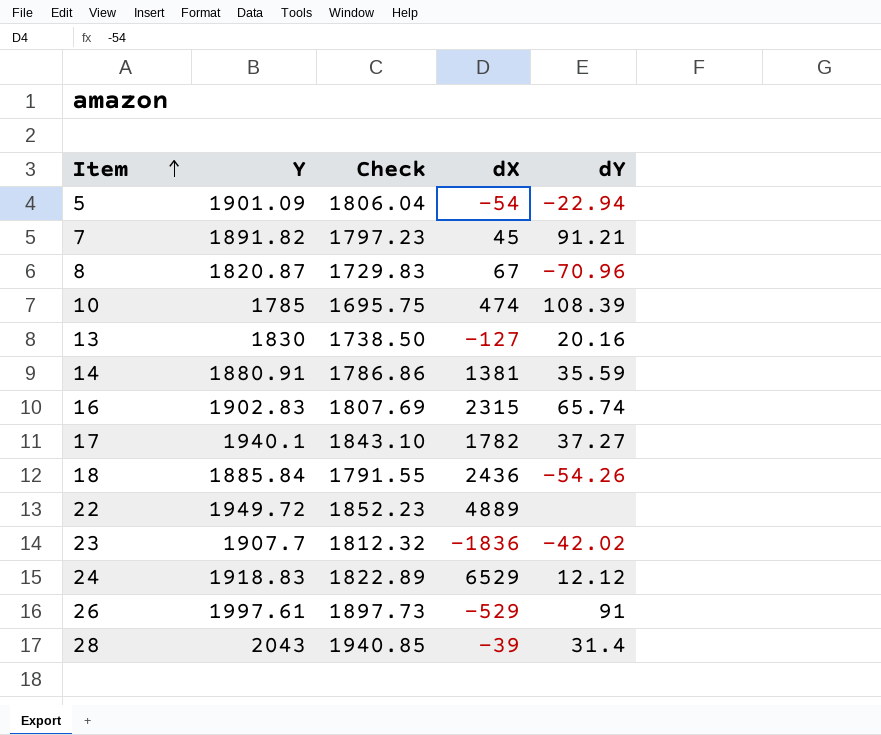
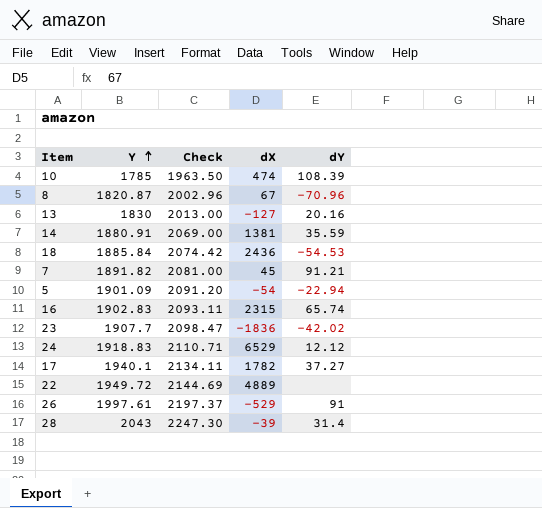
row order: Item ascending -> Y ascending
column Check | formula: [Y] * 0.95 -> [Y] * 1.1
18 | dY: -54.26 -> -54.53

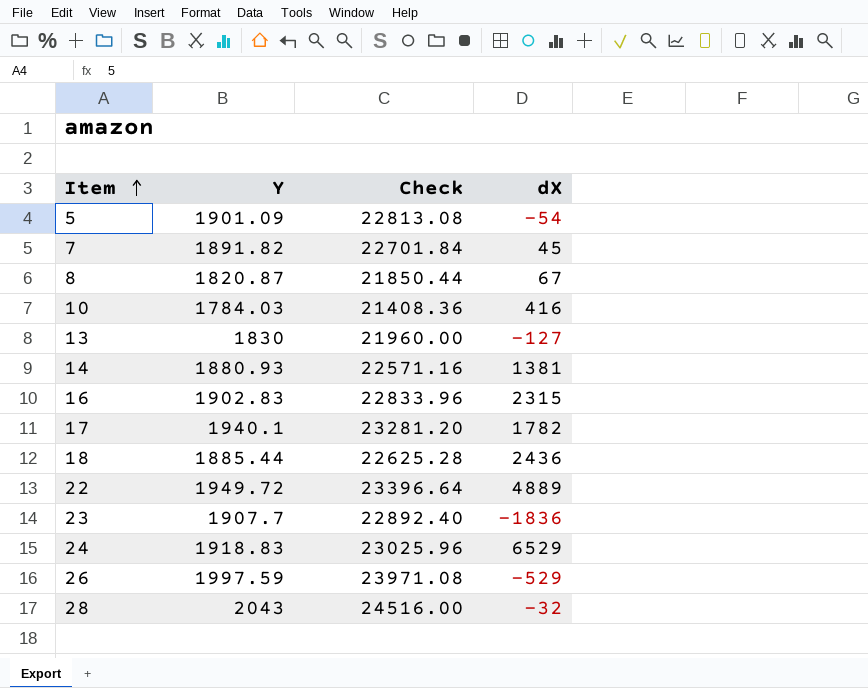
row order: Y ascending -> Item ascending
column dY | position: 5 -> none
column Check | formula: [Y] * 1.1 -> [Y] * 12
10 | Y: 1785 -> 1784.03
10 | dX: 474 -> 416
14 | Y: 1880.91 -> 1880.93
18 | Y: 1885.84 -> 1885.44
26 | Y: 1997.61 -> 1997.59
28 | dX: -39 -> -32

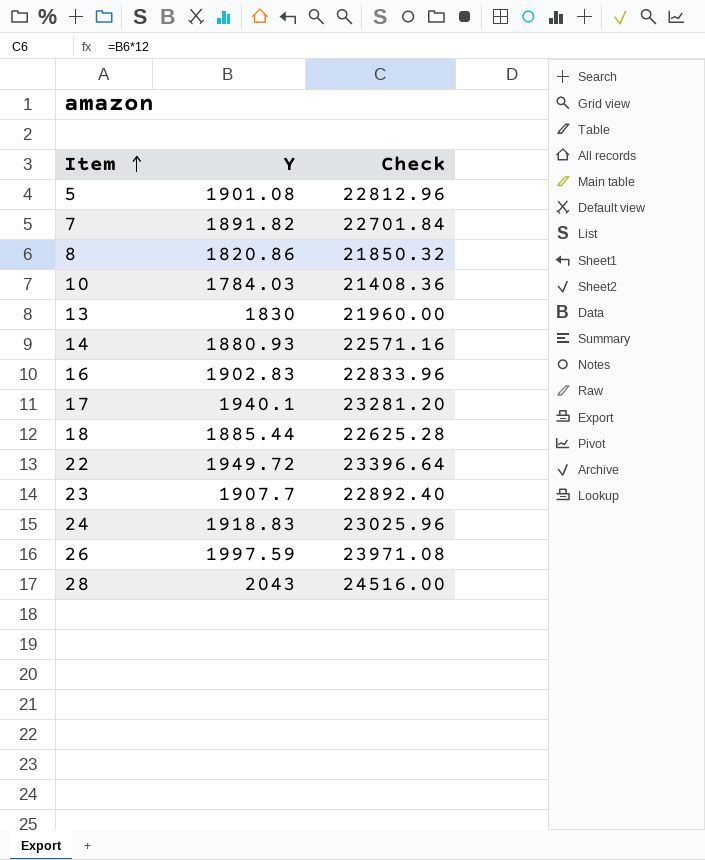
column dX | position: 4 -> none
5 | Y: 1901.09 -> 1901.08
5 | Check: 22813.08 -> 22812.96
8 | Y: 1820.87 -> 1820.86
8 | Check: 21850.44 -> 21850.32

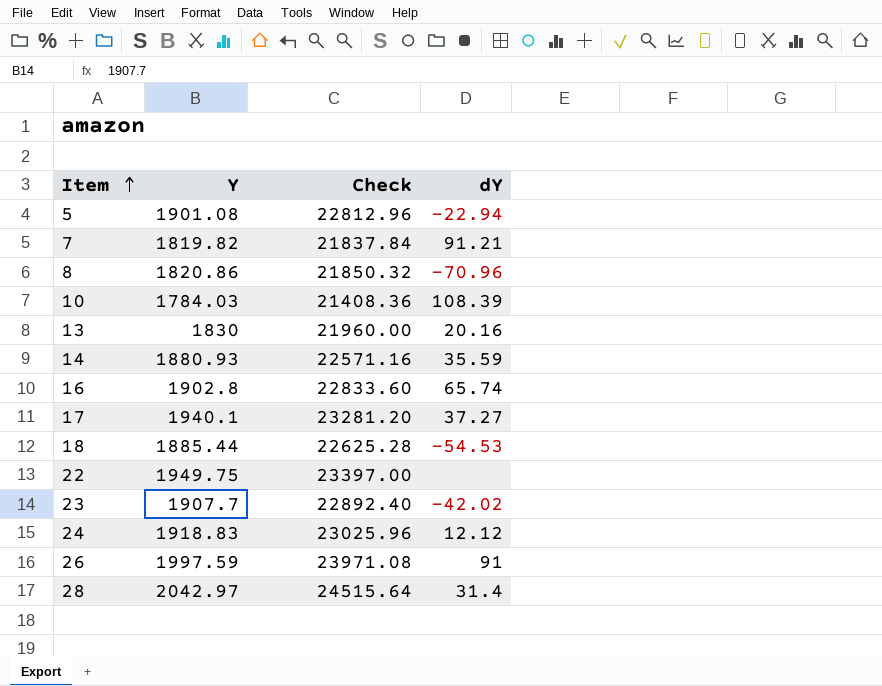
column dY | position: none -> 4
7 | Y: 1891.82 -> 1819.82
7 | Check: 22701.84 -> 21837.84
16 | Y: 1902.83 -> 1902.8
16 | Check: 22833.96 -> 22833.60
22 | Y: 1949.72 -> 1949.75
22 | Check: 23396.64 -> 23397.00
28 | Y: 2043 -> 2042.97
28 | Check: 24516.00 -> 24515.64

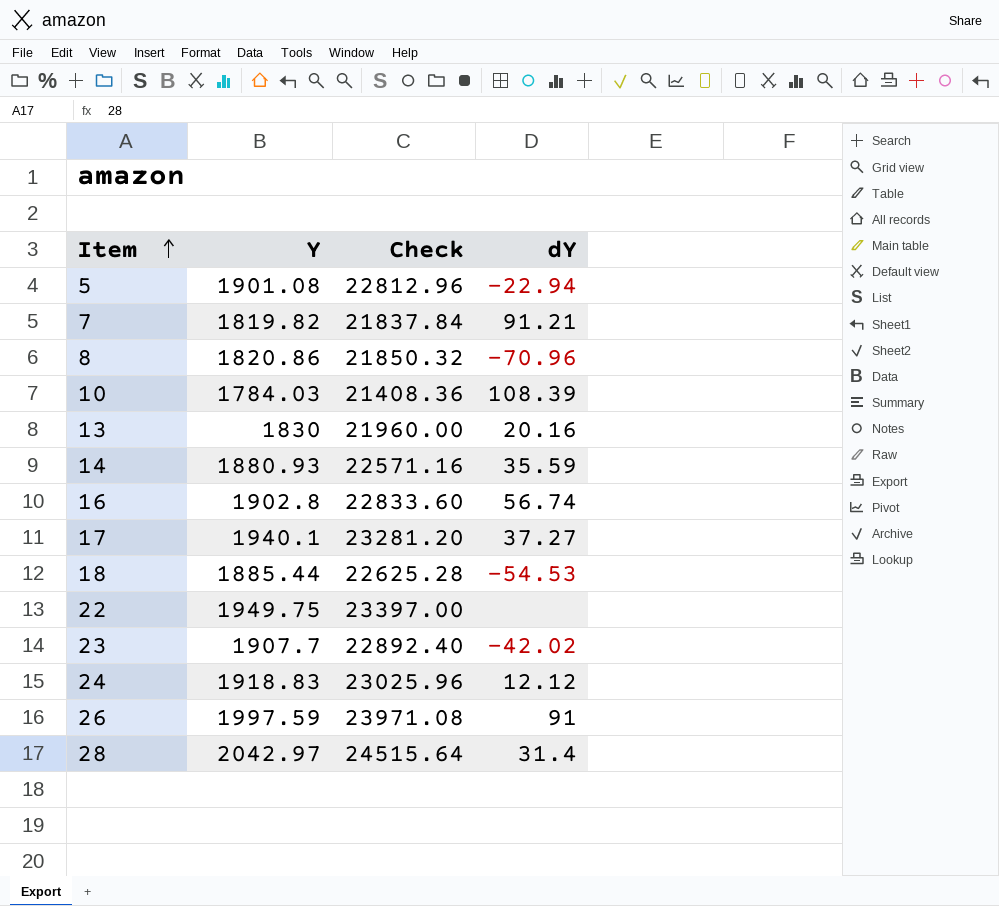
16 | dY: 65.74 -> 56.74

